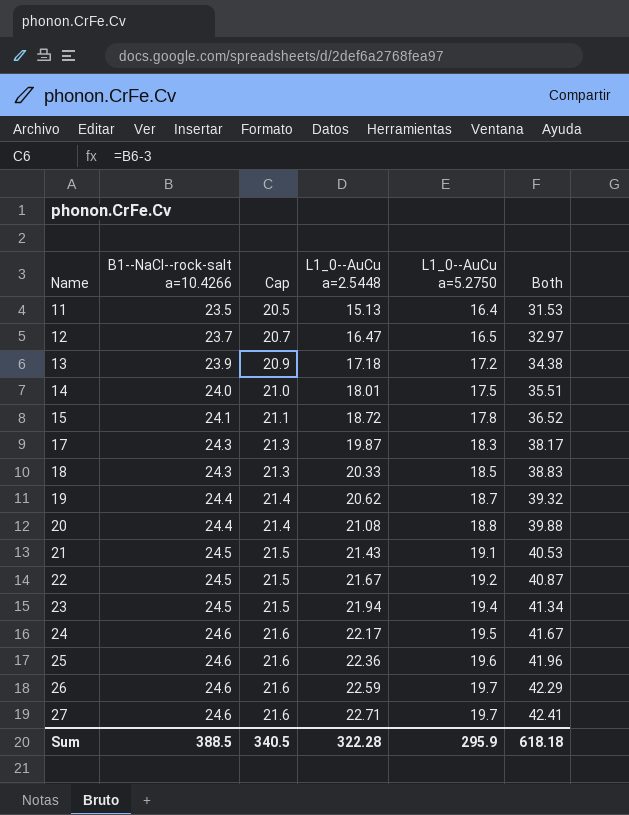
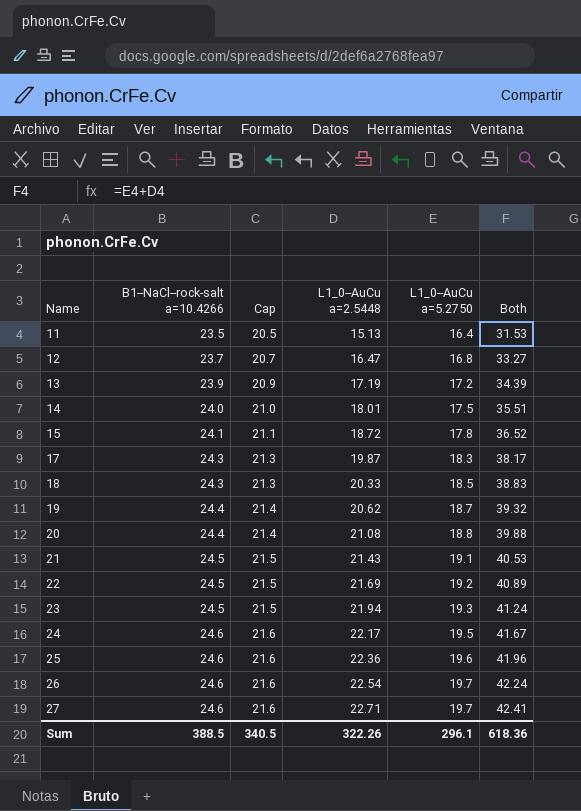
12 | L1_0--AuCu a=5.2750: 16.5 -> 16.8
12 | Both: 32.97 -> 33.27
13 | L1_0--AuCu a=2.5448: 17.18 -> 17.19
13 | Both: 34.38 -> 34.39
22 | L1_0--AuCu a=2.5448: 21.67 -> 21.69
22 | Both: 40.87 -> 40.89
23 | L1_0--AuCu a=5.2750: 19.4 -> 19.3
23 | Both: 41.34 -> 41.24
26 | L1_0--AuCu a=2.5448: 22.59 -> 22.54
26 | Both: 42.29 -> 42.24
Sum | L1_0--AuCu a=2.5448: 322.28 -> 322.26
Sum | L1_0--AuCu a=5.2750: 295.9 -> 296.1
Sum | Both: 618.18 -> 618.36

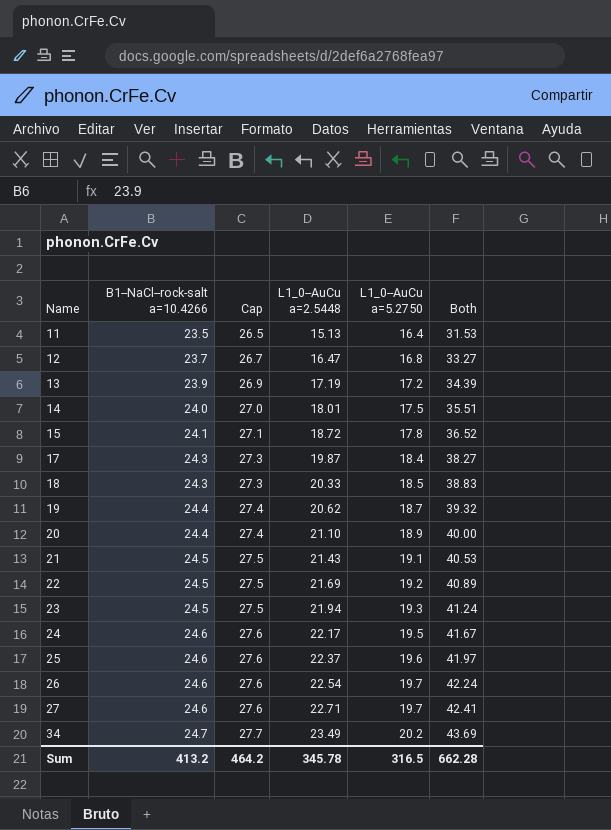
column Cap | formula: [B1--NaCl--rock-salt a=10.4266] - 3 -> [B1--NaCl--rock-salt a=10.4266] + 3
17 | L1_0--AuCu a=5.2750: 18.3 -> 18.4
17 | Both: 38.17 -> 38.27
20 | L1_0--AuCu a=2.5448: 21.08 -> 21.10
20 | L1_0--AuCu a=5.2750: 18.8 -> 18.9
20 | Both: 39.88 -> 40.00
25 | L1_0--AuCu a=2.5448: 22.36 -> 22.37
25 | Both: 41.96 -> 41.97
row 34: none -> 24.7 | 27.7 | 23.49 | 20.2 | 43.69
Sum | B1--NaCl--rock-salt a=10.4266: 388.5 -> 413.2
Sum | Cap: 340.5 -> 464.2
Sum | L1_0--AuCu a=2.5448: 322.26 -> 345.78
Sum | L1_0--AuCu a=5.2750: 296.1 -> 316.5
Sum | Both: 618.36 -> 662.28

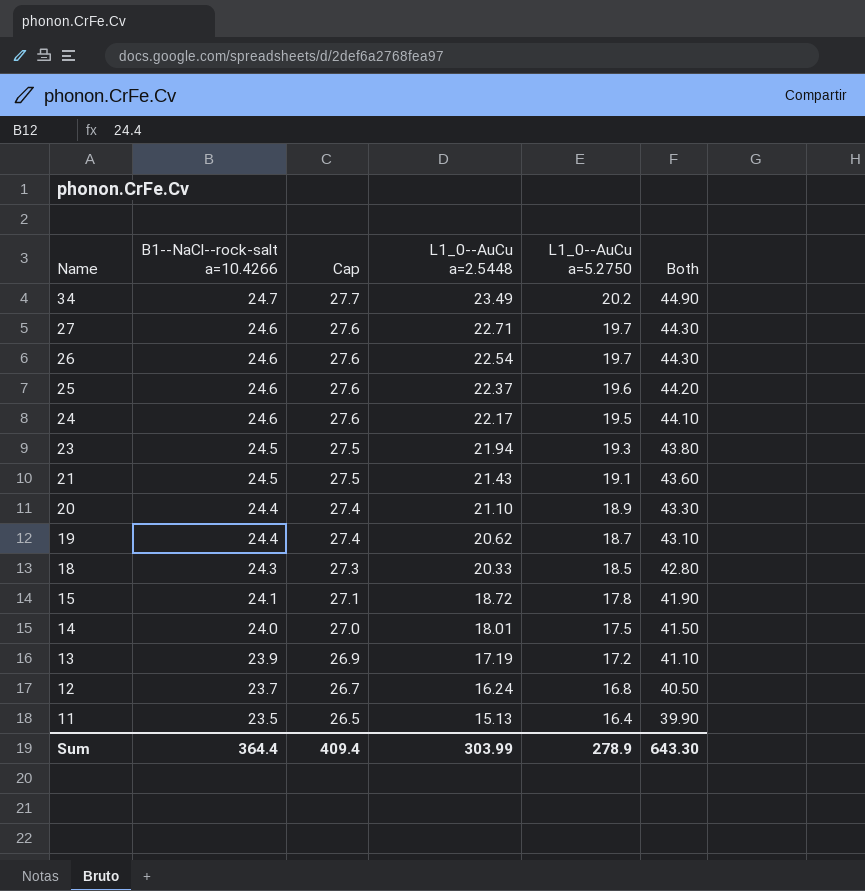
row order: Name ascending -> Name descending
column Both | formula: [L1_0--AuCu a=2.5448] + [L1_0--AuCu a=5.2750] -> [B1--NaCl--rock-salt a=10.4266] + [L1_0--AuCu a=5.2750]
row 17: 24.3 | 27.3 | 19.87 | 18.4 | 38.27 -> none
row 22: 24.5 | 27.5 | 21.69 | 19.2 | 40.89 -> none
12 | L1_0--AuCu a=2.5448: 16.47 -> 16.24
Sum | B1--NaCl--rock-salt a=10.4266: 413.2 -> 364.4
Sum | Cap: 464.2 -> 409.4
Sum | L1_0--AuCu a=2.5448: 345.78 -> 303.99
Sum | L1_0--AuCu a=5.2750: 316.5 -> 278.9
Sum | Both: 662.28 -> 643.30

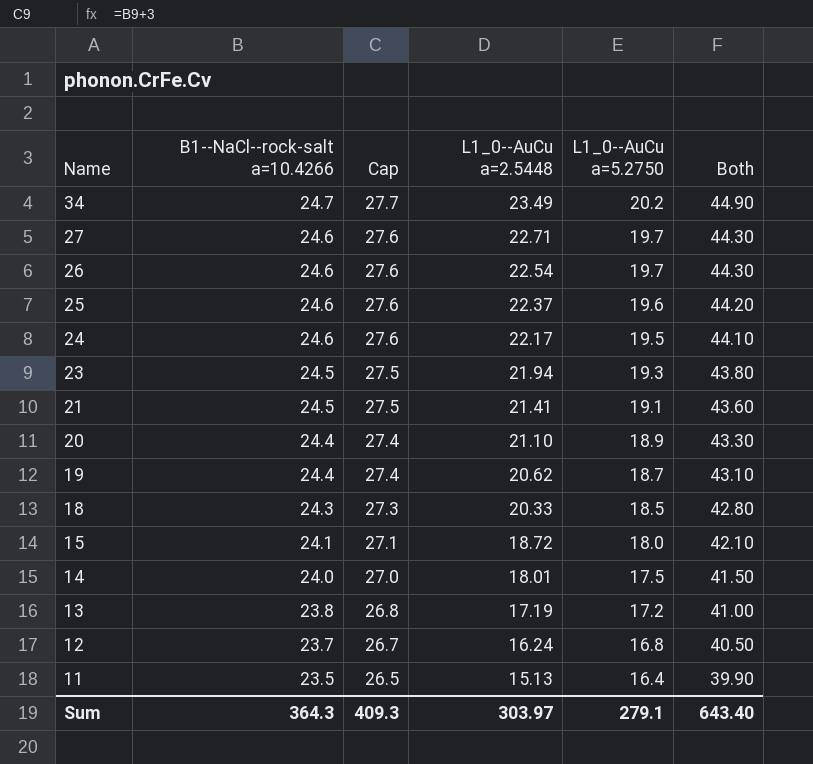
21 | L1_0--AuCu a=2.5448: 21.43 -> 21.41
15 | L1_0--AuCu a=5.2750: 17.8 -> 18.0
15 | Both: 41.90 -> 42.10
13 | B1--NaCl--rock-salt a=10.4266: 23.9 -> 23.8
13 | Cap: 26.9 -> 26.8
13 | Both: 41.10 -> 41.00
Sum | B1--NaCl--rock-salt a=10.4266: 364.4 -> 364.3
Sum | Cap: 409.4 -> 409.3
Sum | L1_0--AuCu a=2.5448: 303.99 -> 303.97
Sum | L1_0--AuCu a=5.2750: 278.9 -> 279.1
Sum | Both: 643.30 -> 643.40

